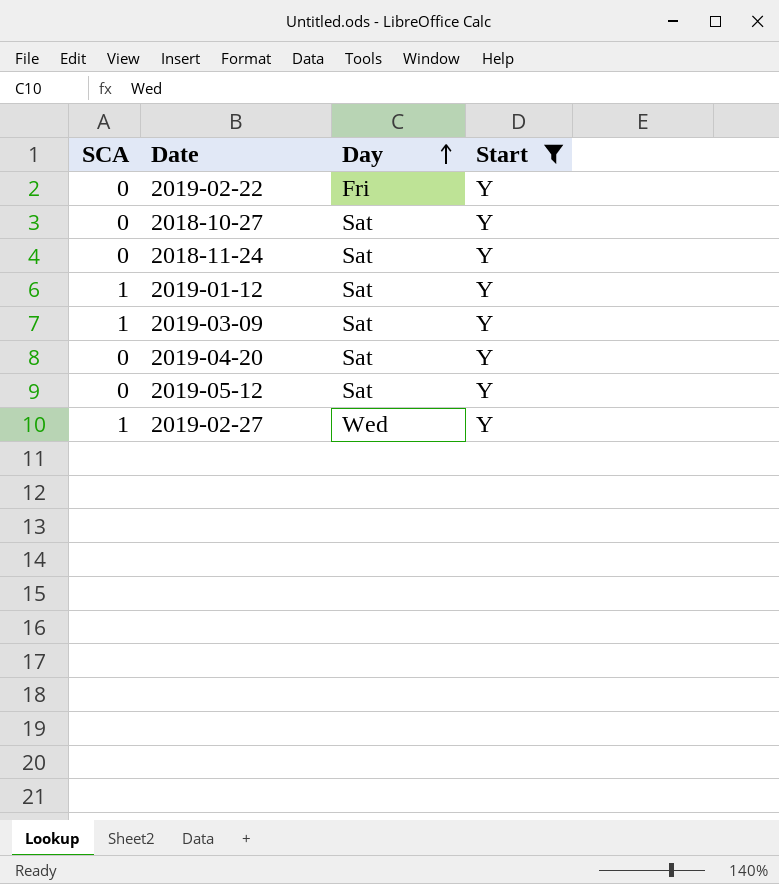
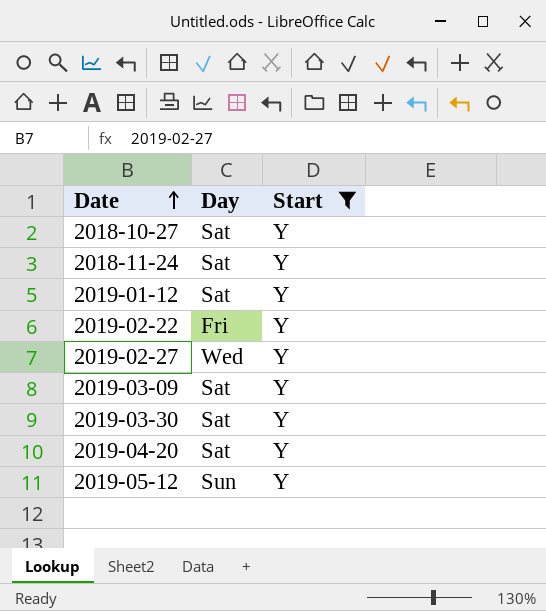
row order: Day ascending -> Date ascending
column SCA | position: 1 -> none
row 2019-03-30: none -> Sat | Y
2019-05-12 | Day: Sat -> Sun

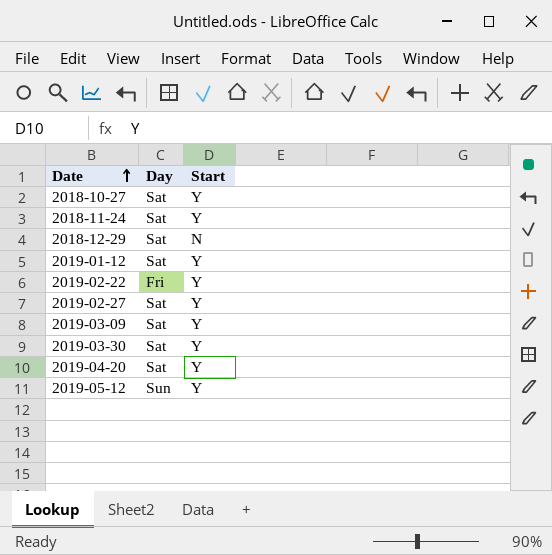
filter: Start = Y -> none
2019-02-27 | Day: Wed -> Sat

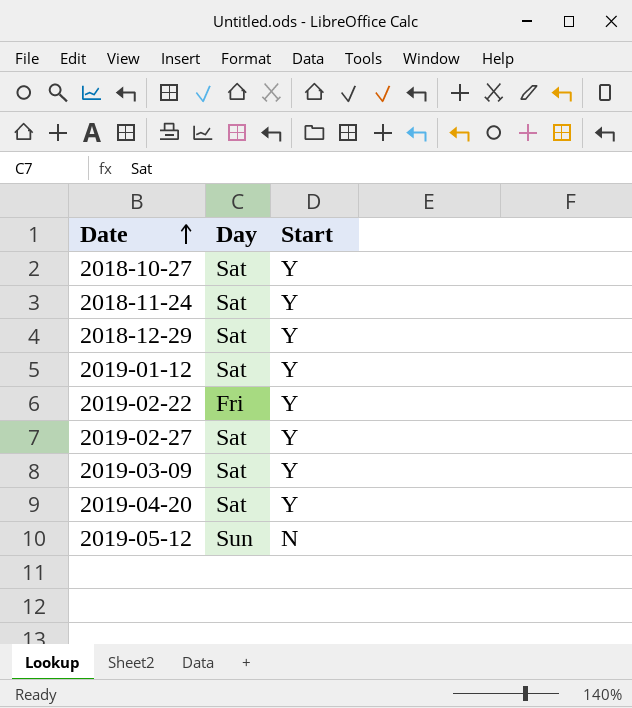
row 2019-03-30: Sat | Y -> none
2018-12-29 | Start: N -> Y
2019-05-12 | Start: Y -> N

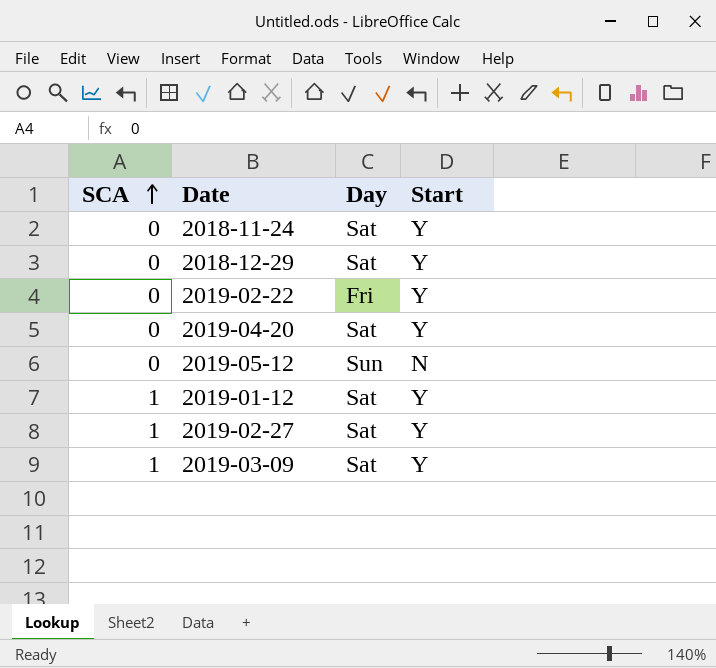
row order: Date ascending -> SCA ascending
column SCA | position: none -> 1
row 2018-10-27: Sat | Y -> none

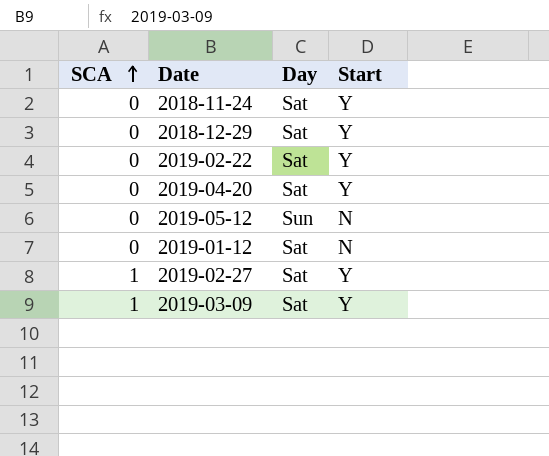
2019-02-22 | Day: Fri -> Sat
2019-01-12 | SCA: 1 -> 0
2019-01-12 | Start: Y -> N

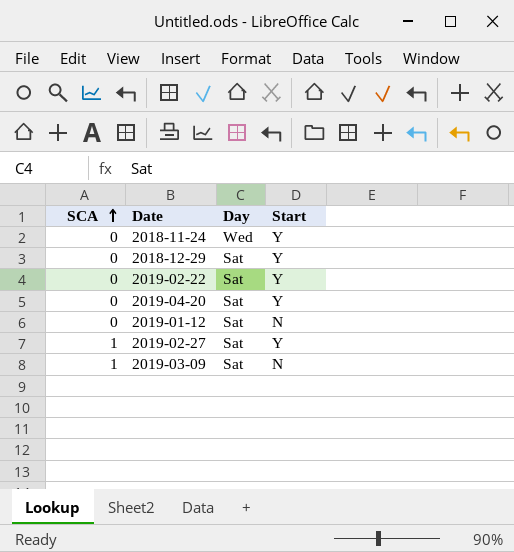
row 2019-05-12: 0 | Sun | N -> none
2018-11-24 | Day: Sat -> Wed
2019-03-09 | Start: Y -> N

